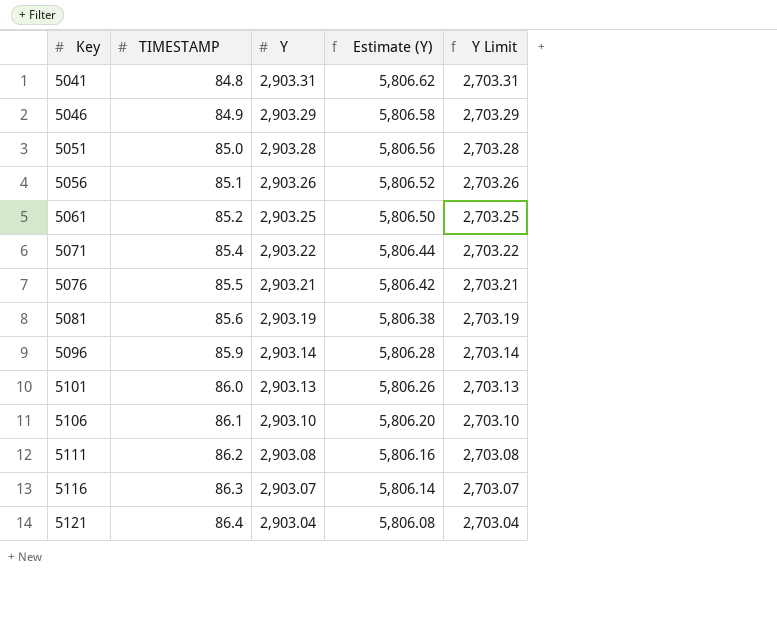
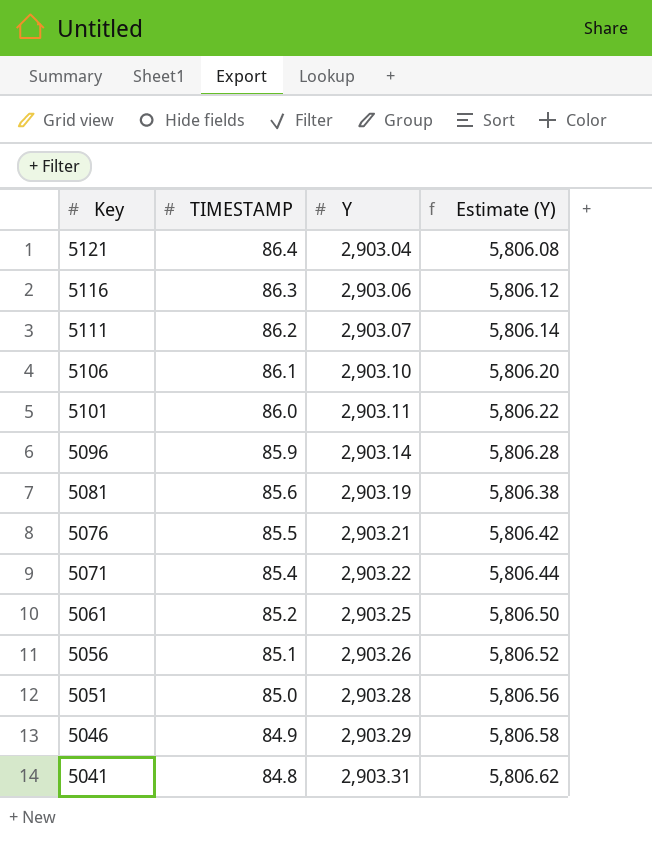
row order: Key ascending -> Key descending
column Y Limit | formula: [Y] - 200 -> none
5116 | Y: 2,903.07 -> 2,903.06
5116 | Estimate (Y): 5,806.14 -> 5,806.12
5111 | Y: 2,903.08 -> 2,903.07
5111 | Estimate (Y): 5,806.16 -> 5,806.14
5101 | Y: 2,903.13 -> 2,903.11
5101 | Estimate (Y): 5,806.26 -> 5,806.22

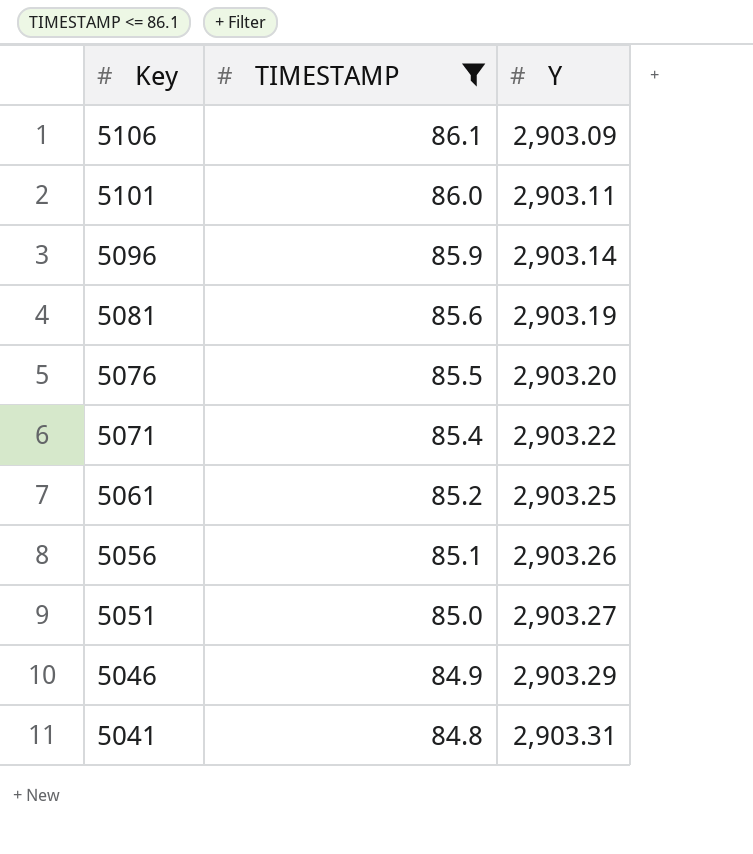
filter: none -> TIMESTAMP <= 86.1
column Estimate (Y) | formula: [Y] * 2 -> none
5106 | Y: 2,903.10 -> 2,903.09
5076 | Y: 2,903.21 -> 2,903.20
5051 | Y: 2,903.28 -> 2,903.27

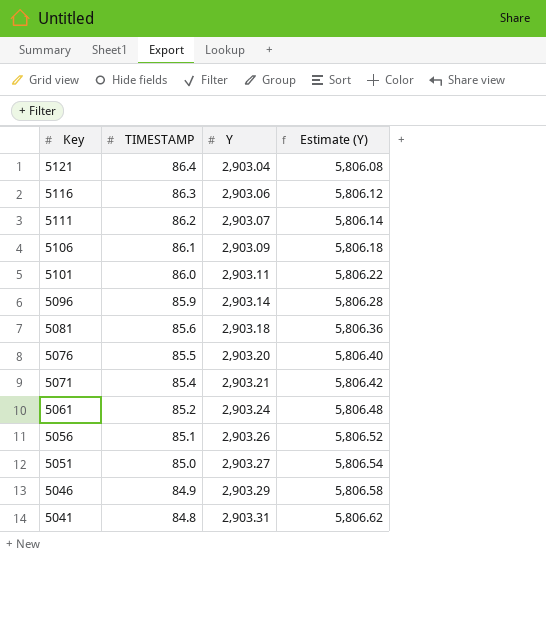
filter: TIMESTAMP <= 86.1 -> none
column Estimate (Y) | formula: none -> [Y] * 2
5081 | Y: 2,903.19 -> 2,903.18
5071 | Y: 2,903.22 -> 2,903.21
5061 | Y: 2,903.25 -> 2,903.24

